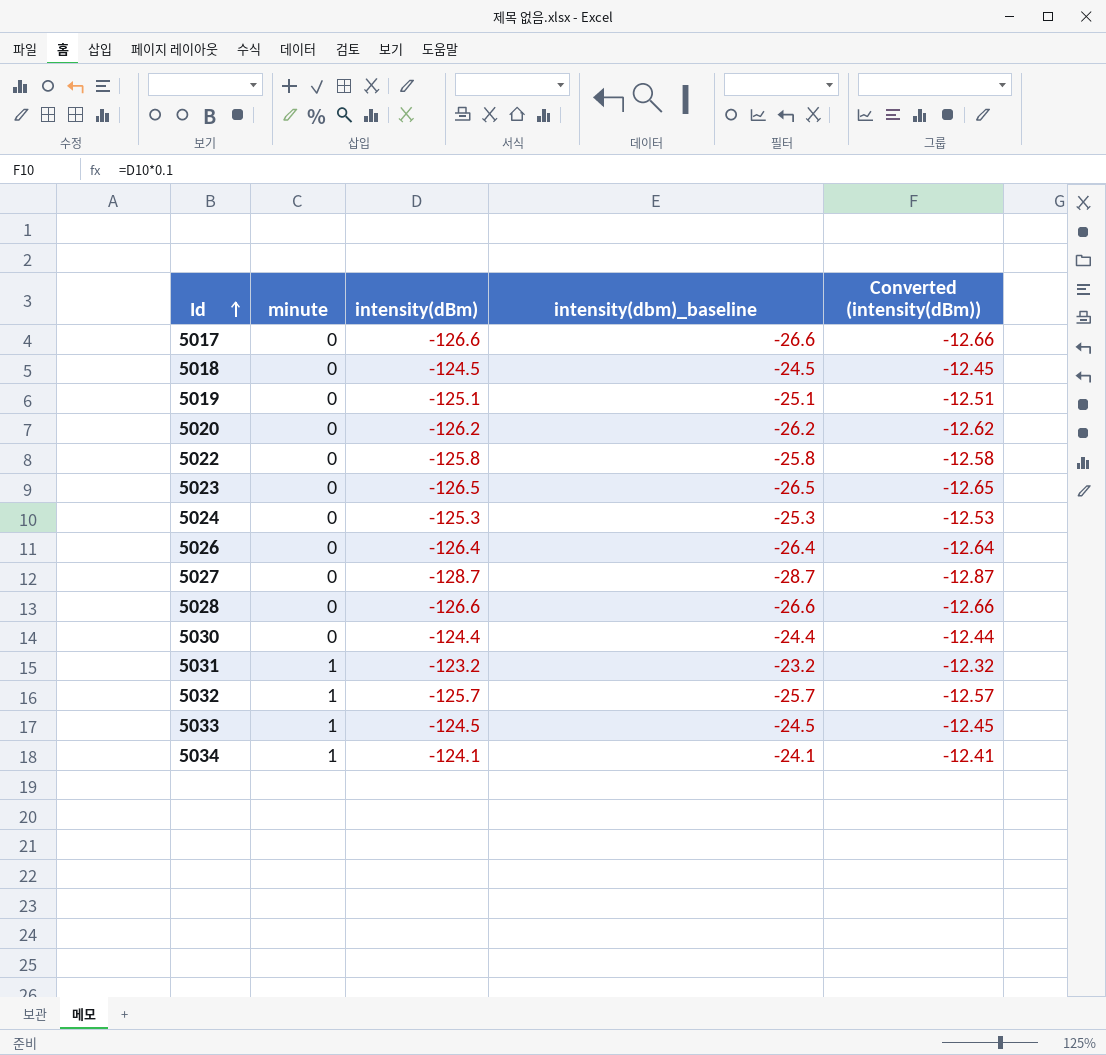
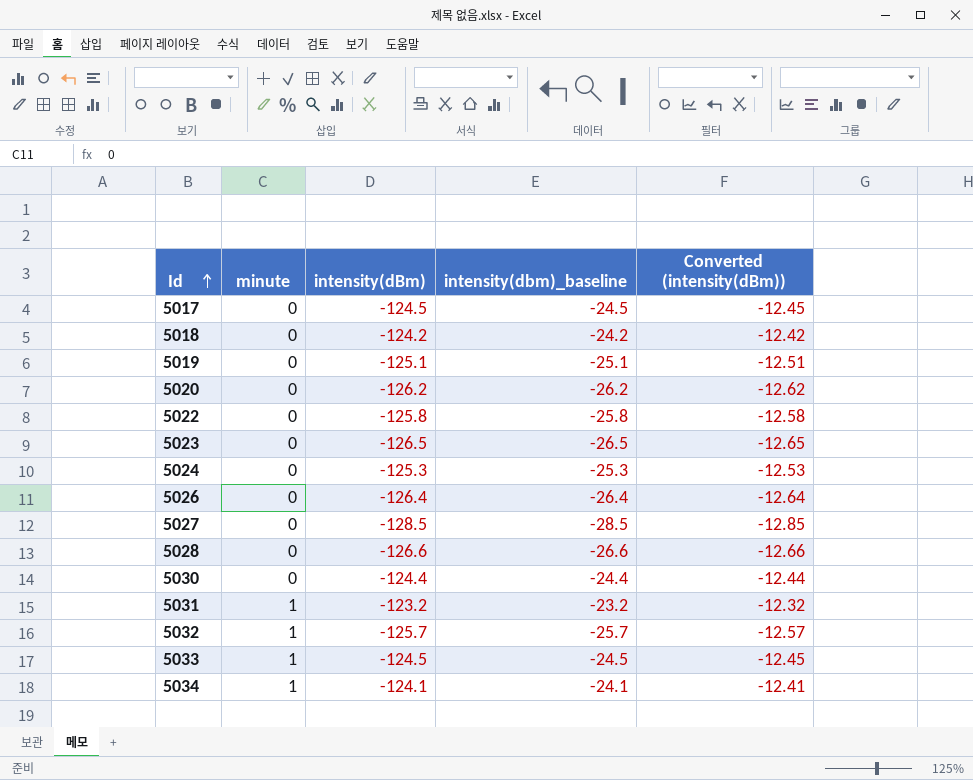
5017 | intensity(dBm): -126.6 -> -124.5
5017 | intensity(dbm)_baseline: -26.6 -> -24.5
5017 | Converted (intensity(dBm)): -12.66 -> -12.45
5018 | intensity(dBm): -124.5 -> -124.2
5018 | intensity(dbm)_baseline: -24.5 -> -24.2
5018 | Converted (intensity(dBm)): -12.45 -> -12.42
5027 | intensity(dBm): -128.7 -> -128.5
5027 | intensity(dbm)_baseline: -28.7 -> -28.5
5027 | Converted (intensity(dBm)): -12.87 -> -12.85

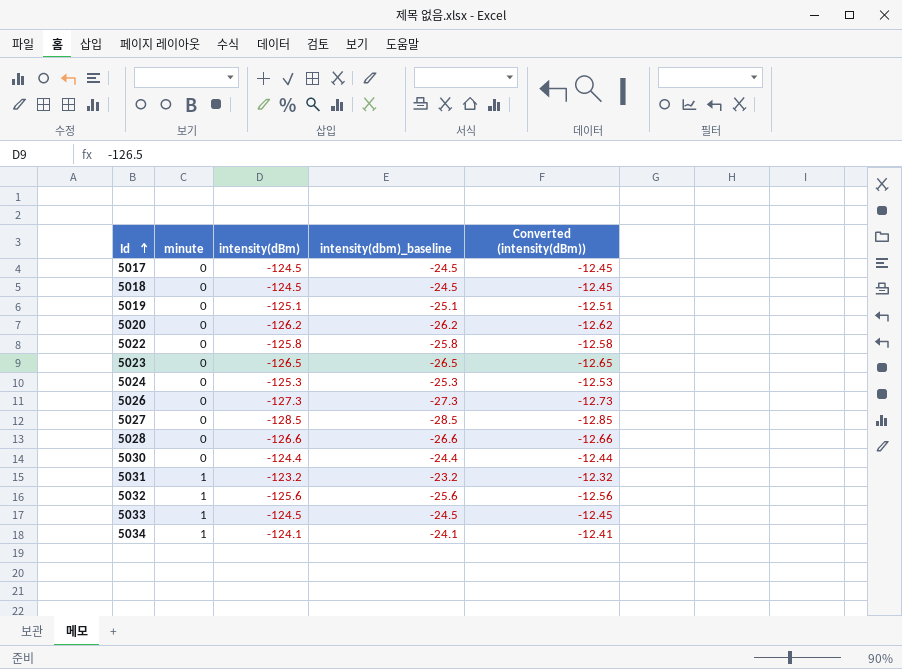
5018 | intensity(dBm): -124.2 -> -124.5
5018 | intensity(dbm)_baseline: -24.2 -> -24.5
5018 | Converted (intensity(dBm)): -12.42 -> -12.45
5026 | intensity(dBm): -126.4 -> -127.3
5026 | intensity(dbm)_baseline: -26.4 -> -27.3
5026 | Converted (intensity(dBm)): -12.64 -> -12.73
5032 | intensity(dBm): -125.7 -> -125.6
5032 | intensity(dbm)_baseline: -25.7 -> -25.6
5032 | Converted (intensity(dBm)): -12.57 -> -12.56

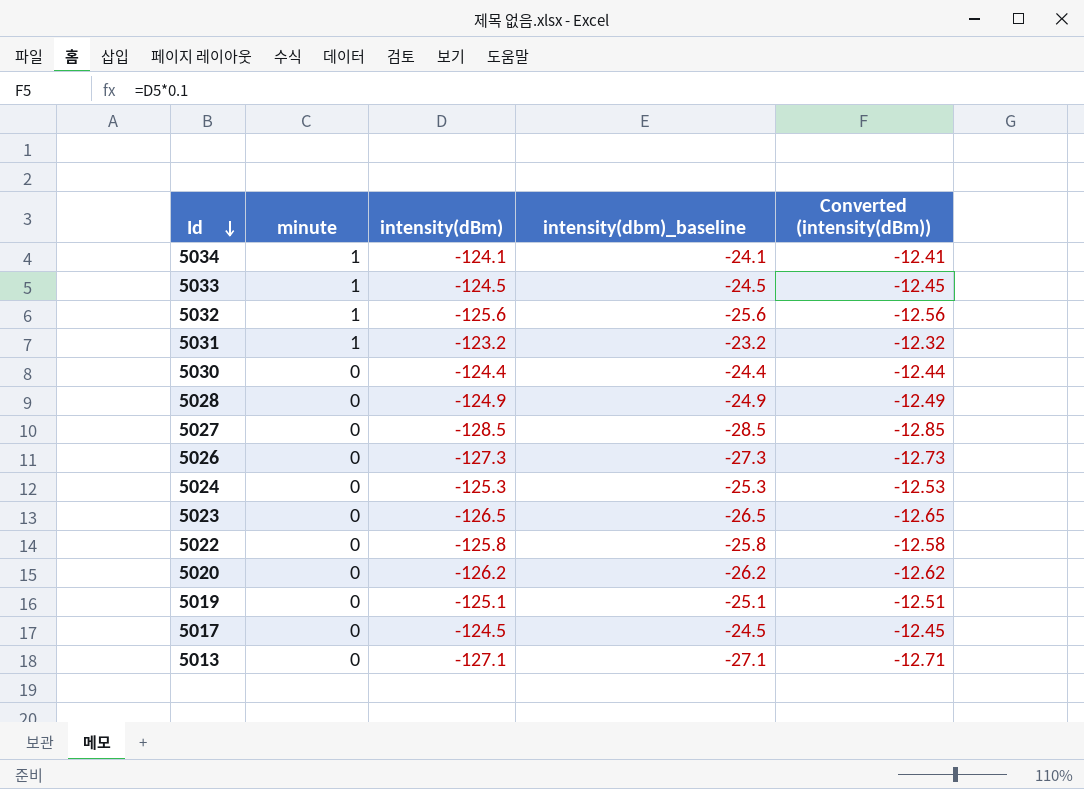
row order: Id ascending -> Id descending
row 5018: 0 | -124.5 | -24.5 | -12.45 -> none
5028 | intensity(dBm): -126.6 -> -124.9
5028 | intensity(dbm)_baseline: -26.6 -> -24.9
5028 | Converted (intensity(dBm)): -12.66 -> -12.49
row 5013: none -> 0 | -127.1 | -27.1 | -12.71

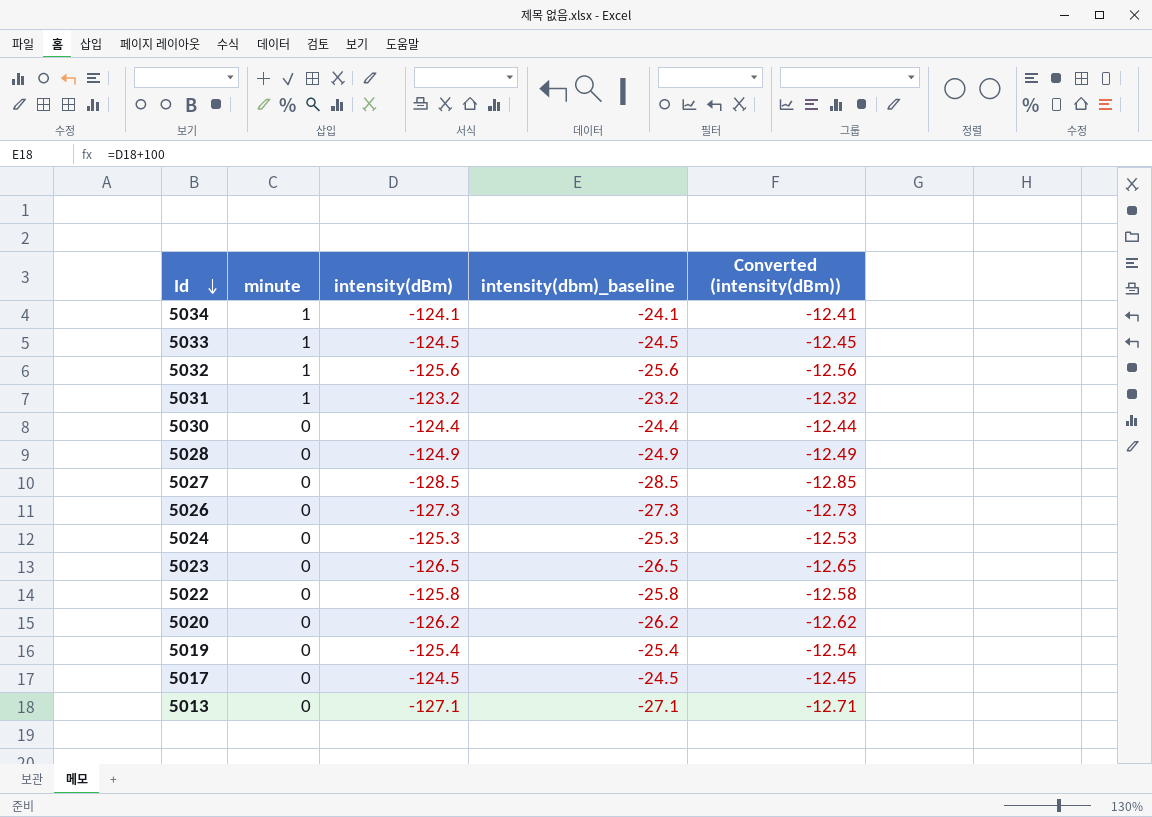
5019 | intensity(dBm): -125.1 -> -125.4
5019 | intensity(dbm)_baseline: -25.1 -> -25.4
5019 | Converted (intensity(dBm)): -12.51 -> -12.54

